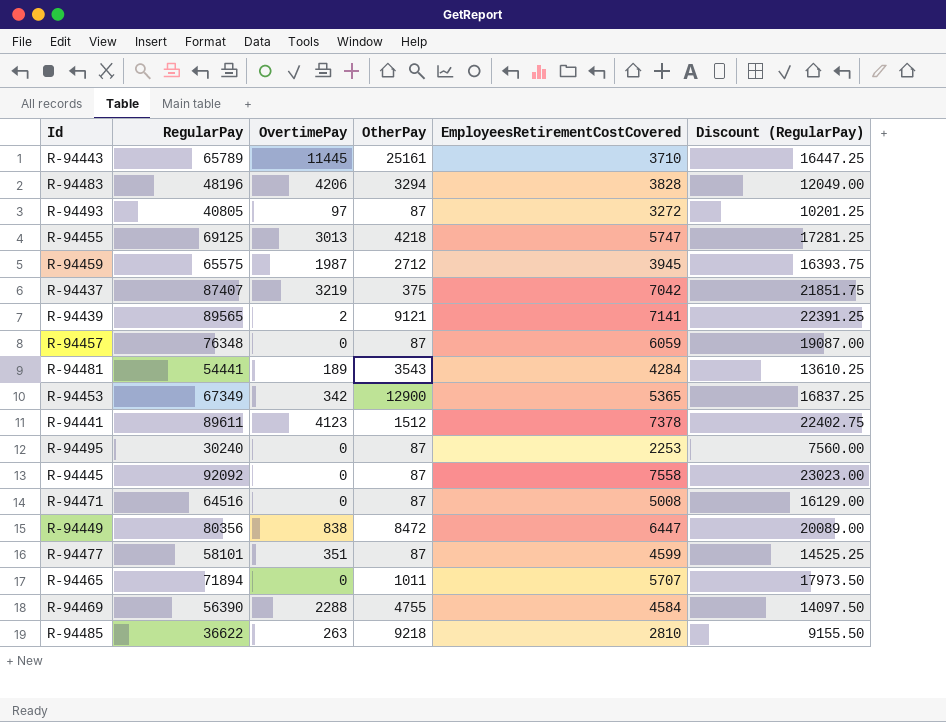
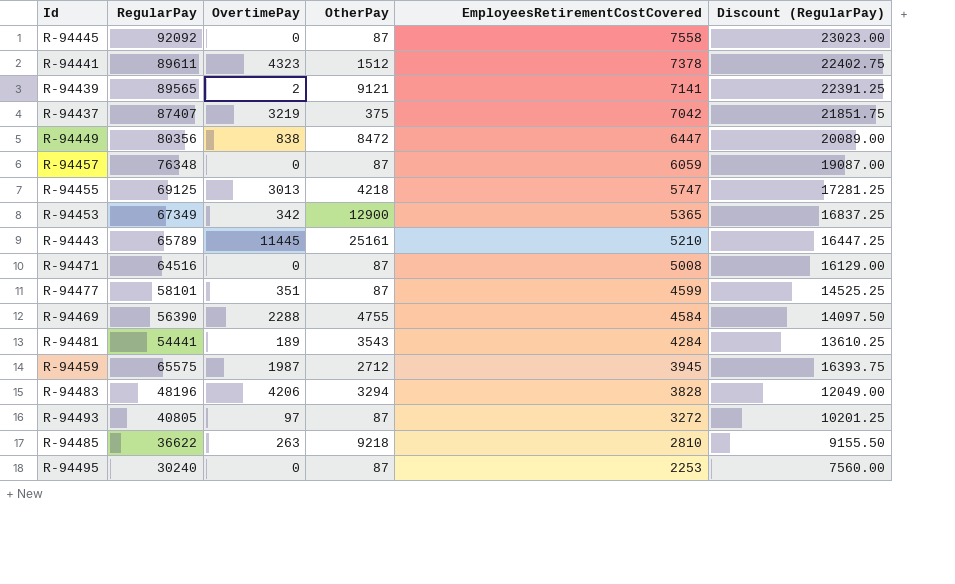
row order: none -> EmployeesRetirementCostCovered descending
row R-94465: 71894 | 0 | 1011 | 5707 | 17973.50 -> none
R-94441 | OvertimePay: 4123 -> 4323
R-94443 | EmployeesRetirementCostCovered: 3710 -> 5210

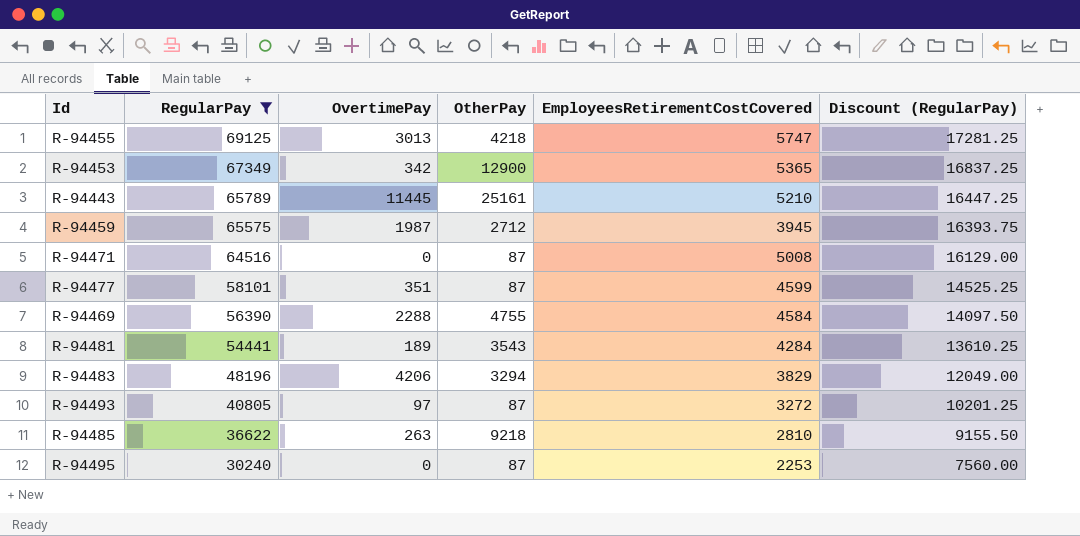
filter: none -> RegularPay <= 69125
row order: EmployeesRetirementCostCovered descending -> RegularPay descending
R-94483 | EmployeesRetirementCostCovered: 3828 -> 3829

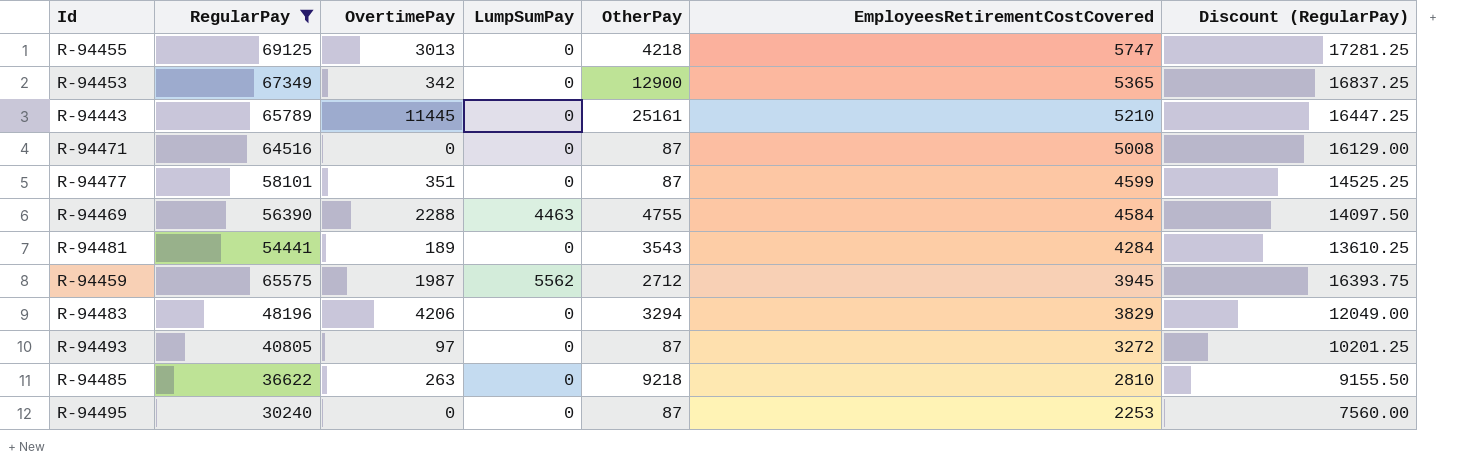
row order: RegularPay descending -> EmployeesRetirementCostCovered descending
column LumpSumPay | position: none -> 4

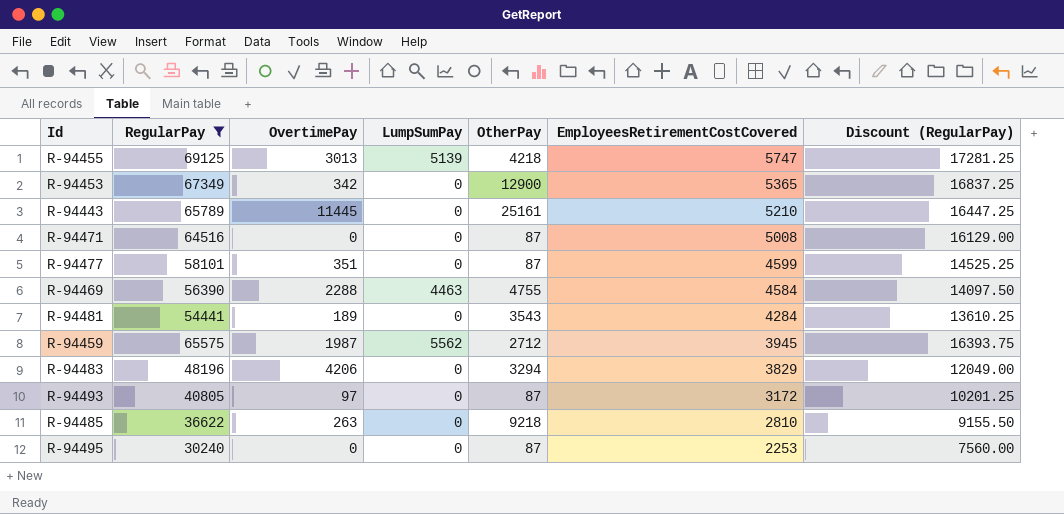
R-94455 | LumpSumPay: 0 -> 5139
R-94493 | EmployeesRetirementCostCovered: 3272 -> 3172

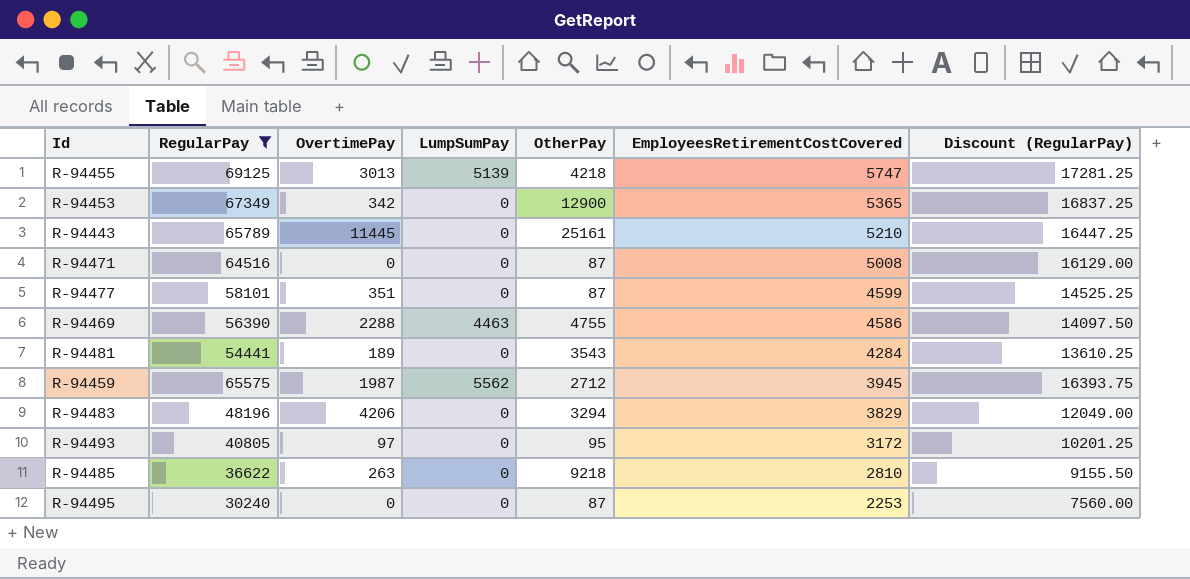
R-94469 | EmployeesRetirementCostCovered: 4584 -> 4586
R-94493 | OtherPay: 87 -> 95

